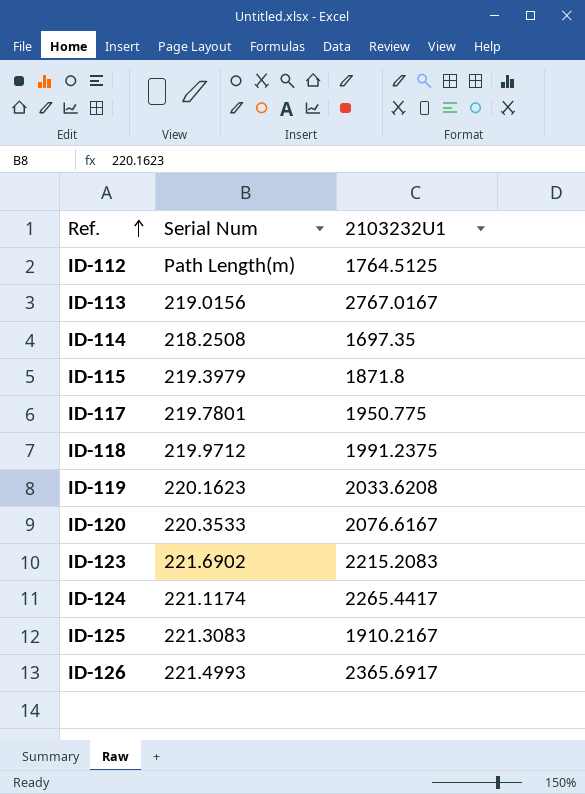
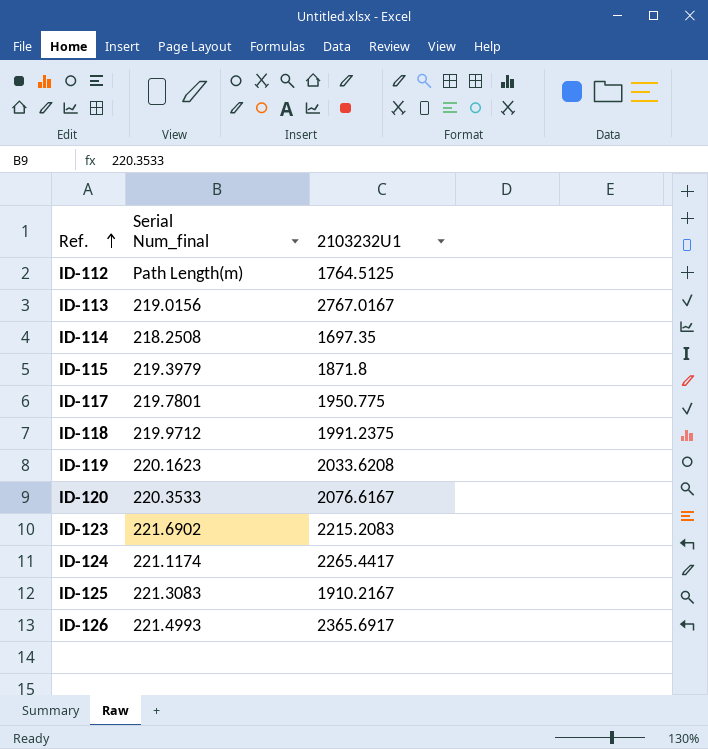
column name: Serial Num -> Serial Num_final

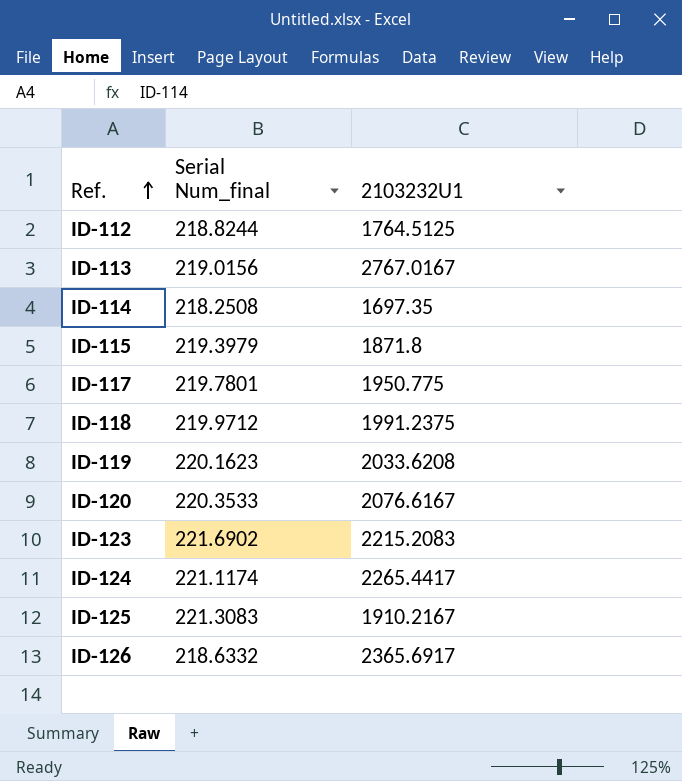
ID-112 | Serial Num_final: Path Length(m) -> 218.8244
ID-126 | Serial Num_final: 221.4993 -> 218.6332

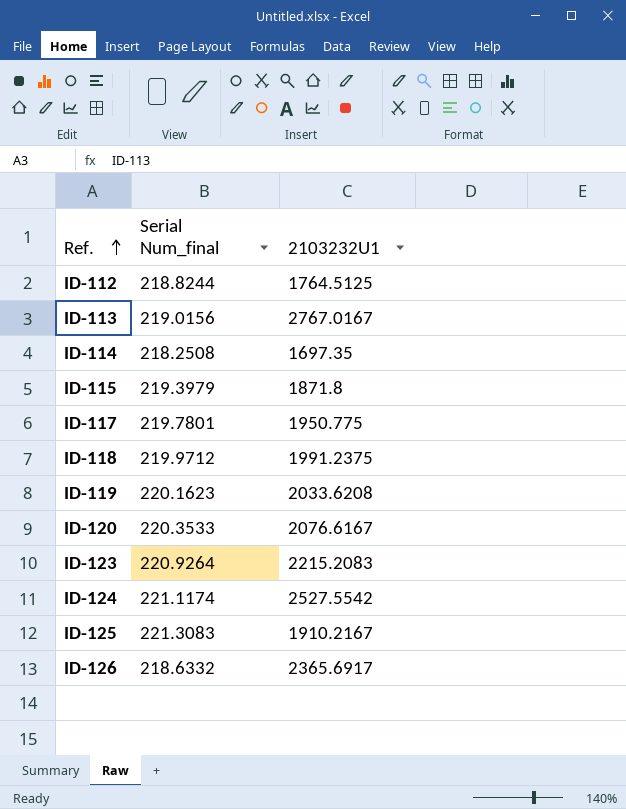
ID-123 | Serial Num_final: 221.6902 -> 220.9264
ID-124 | 2103232U1: 2265.4417 -> 2527.5542

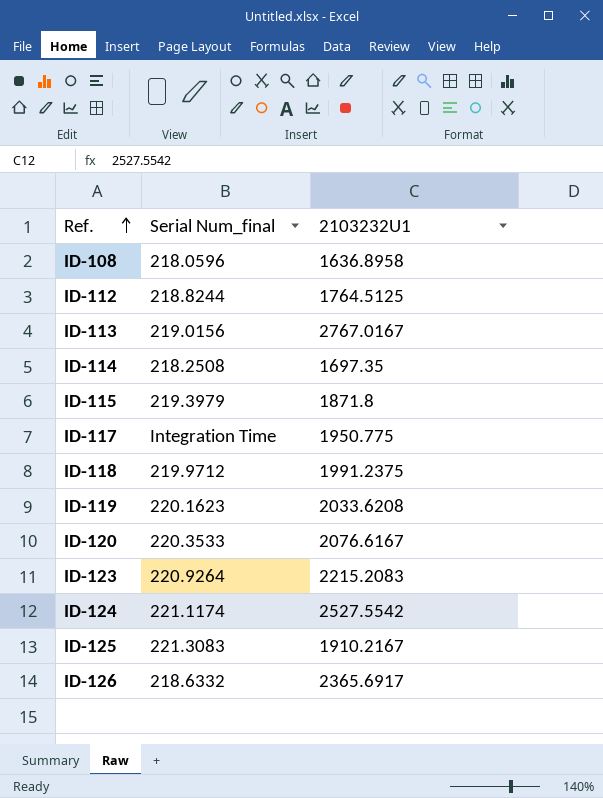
row ID-108: none -> 218.0596 | 1636.8958
ID-117 | Serial Num_final: 219.7801 -> Integration Time

